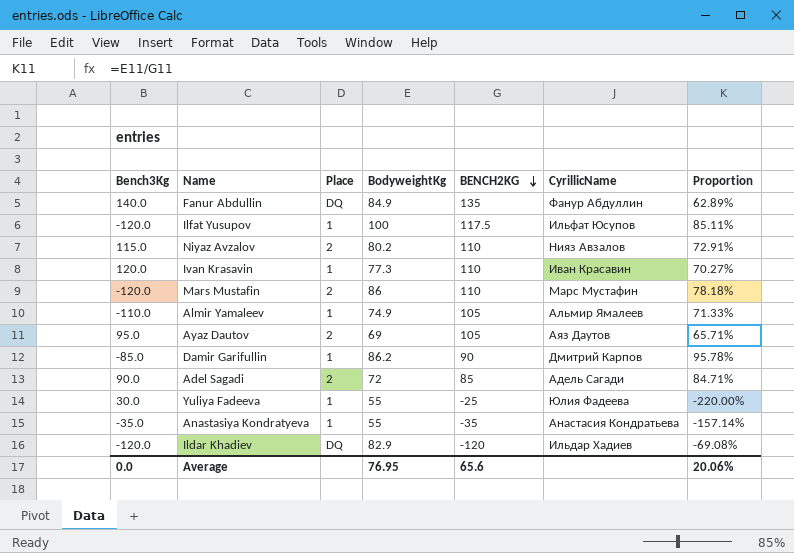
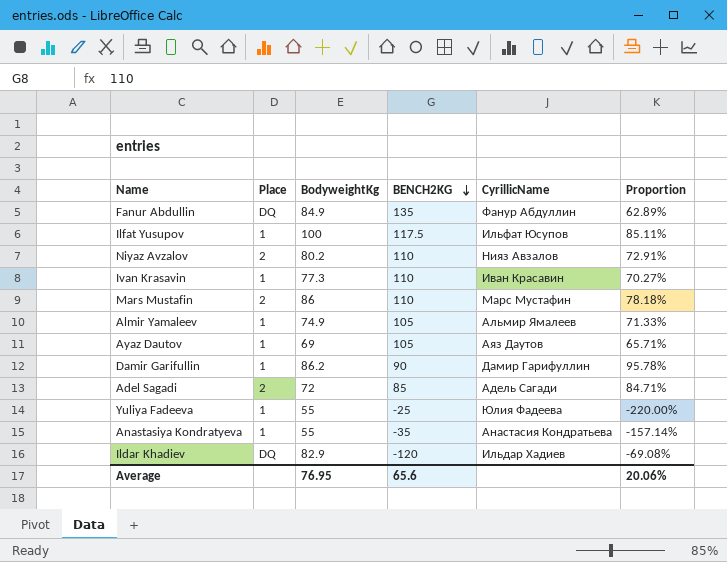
column Bench3Kg | position: 1 -> none
Ayaz Dautov | Place: 2 -> 1
Damir Garifullin | CyrillicName: Дмитрий Карпов -> Дамир Гарифуллин

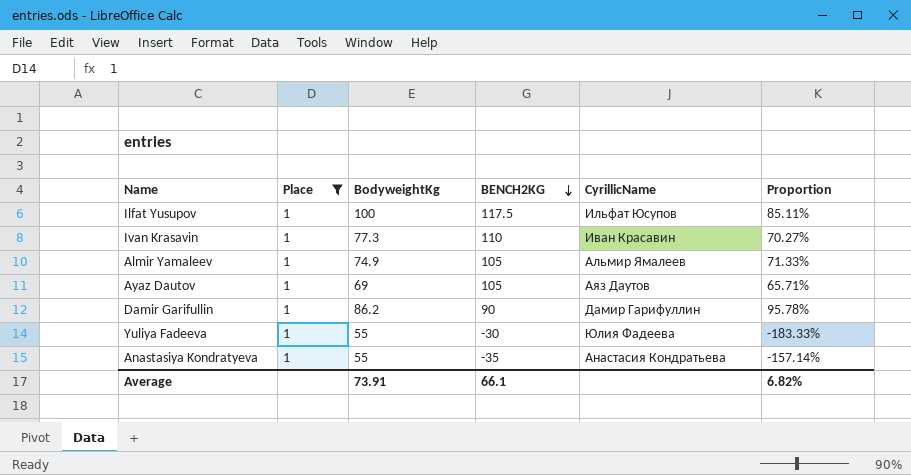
filter: none -> Place = 1
Yuliya Fadeeva | BENCH2KG: -25 -> -30
Yuliya Fadeeva | Proportion: -220.00% -> -183.33%
Average | BodyweightKg: 76.95 -> 73.91
Average | BENCH2KG: 65.6 -> 66.1
Average | Proportion: 20.06% -> 6.82%

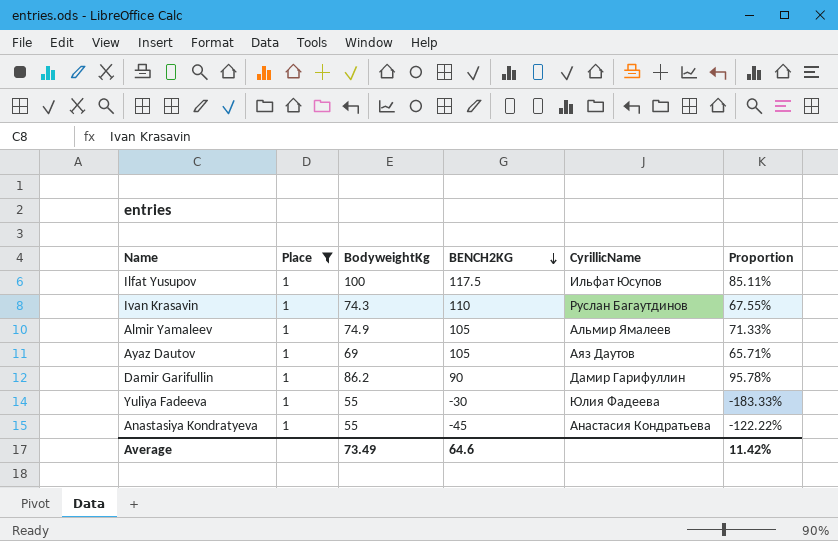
Ivan Krasavin | BodyweightKg: 77.3 -> 74.3
Ivan Krasavin | CyrillicName: Иван Красавин -> Руслан Багаутдинов
Ivan Krasavin | Proportion: 70.27% -> 67.55%
Anastasiya Kondratyeva | BENCH2KG: -35 -> -45
Anastasiya Kondratyeva | Proportion: -157.14% -> -122.22%
Average | BodyweightKg: 73.91 -> 73.49
Average | BENCH2KG: 66.1 -> 64.6
Average | Proportion: 6.82% -> 11.42%

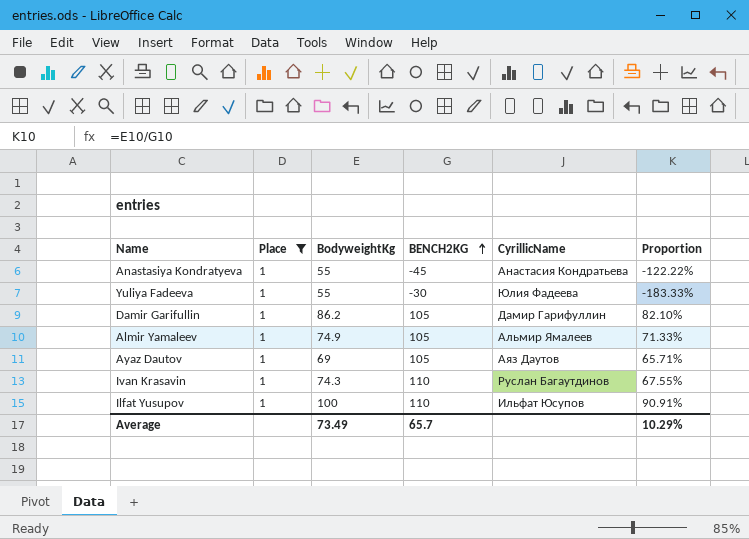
row order: BENCH2KG descending -> BENCH2KG ascending
Damir Garifullin | BENCH2KG: 90 -> 105
Damir Garifullin | Proportion: 95.78% -> 82.10%
Ilfat Yusupov | BENCH2KG: 117.5 -> 110
Ilfat Yusupov | Proportion: 85.11% -> 90.91%
Average | BENCH2KG: 64.6 -> 65.7
Average | Proportion: 11.42% -> 10.29%

